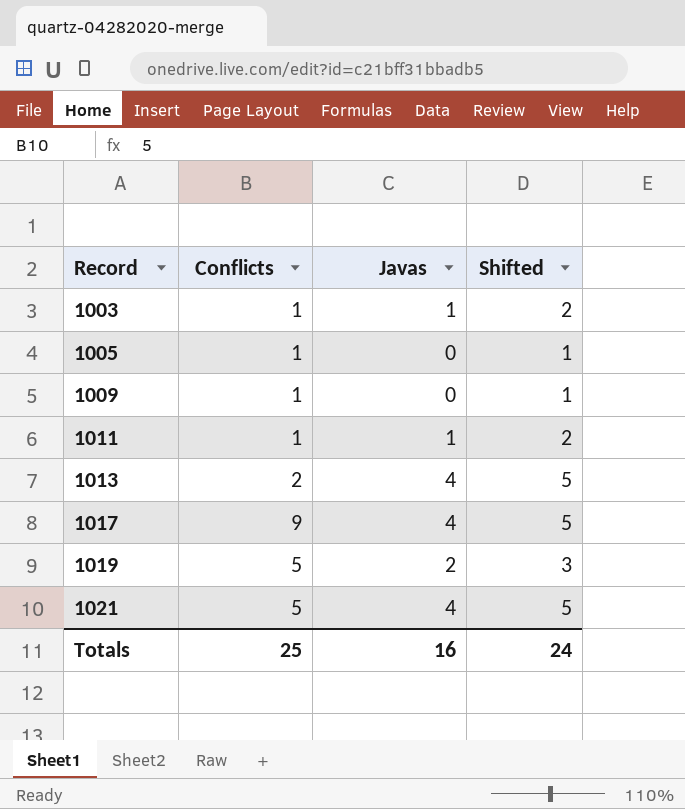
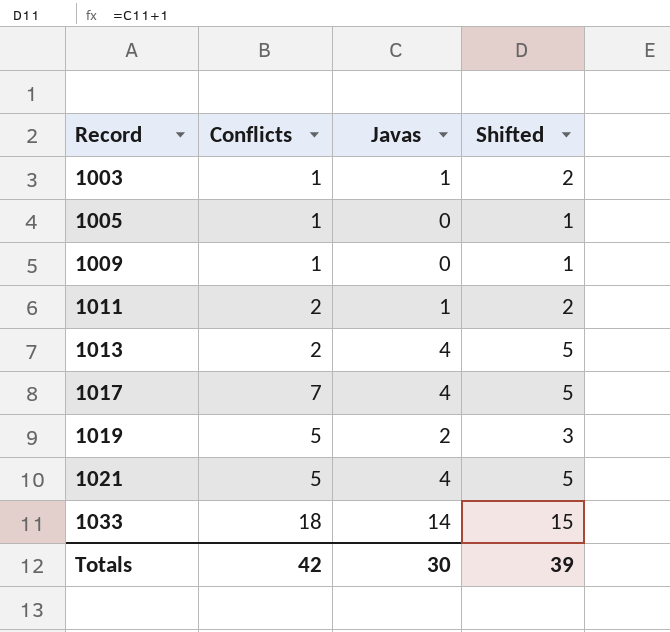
1011 | Conflicts: 1 -> 2
1017 | Conflicts: 9 -> 7
row 1033: none -> 18 | 14 | 15
Totals | Conflicts: 25 -> 42
Totals | Javas: 16 -> 30
Totals | Shifted: 24 -> 39

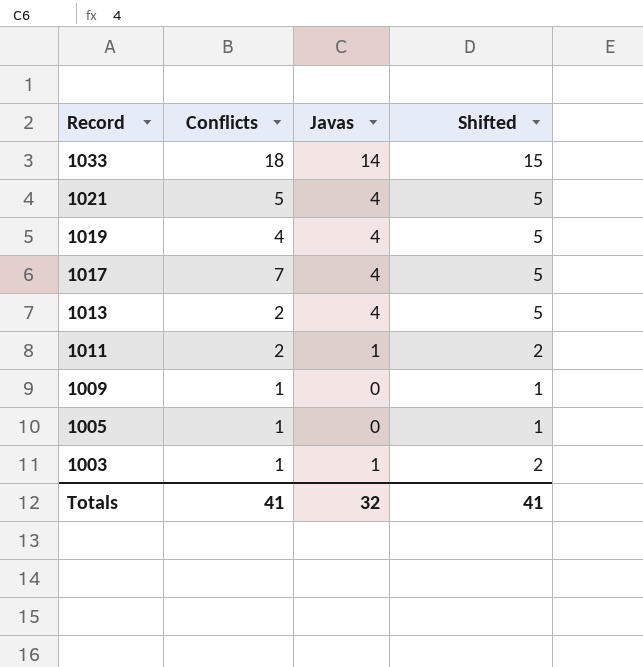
row order: Record ascending -> Record descending
1019 | Conflicts: 5 -> 4
1019 | Javas: 2 -> 4
1019 | Shifted: 3 -> 5
Totals | Conflicts: 42 -> 41
Totals | Javas: 30 -> 32
Totals | Shifted: 39 -> 41

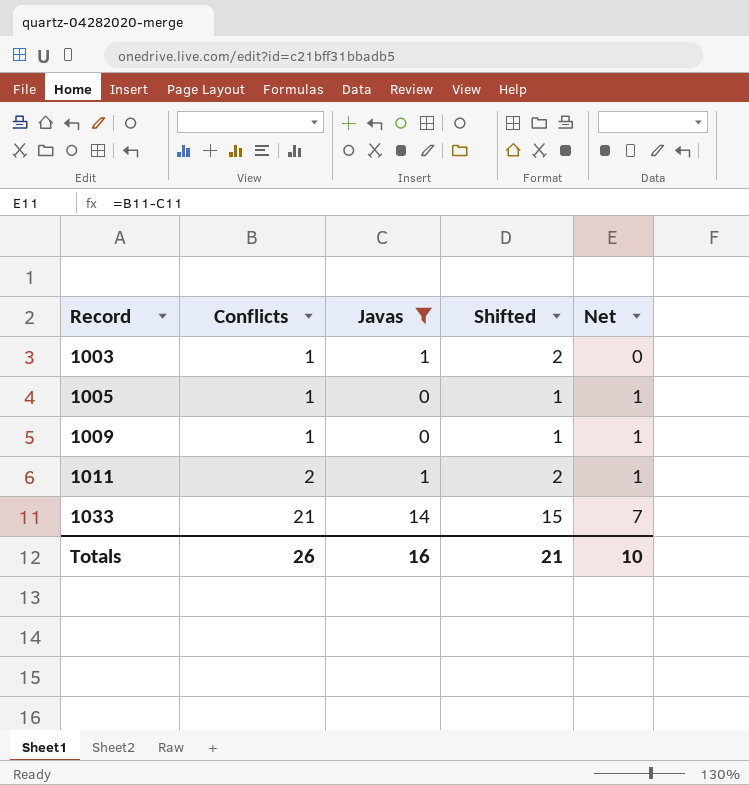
filter: none -> Javas != 4
row order: Record descending -> Record ascending
column Net | formula: none -> [Conflicts] - [Javas]
1033 | Conflicts: 18 -> 21
Totals | Conflicts: 41 -> 26
Totals | Javas: 32 -> 16
Totals | Shifted: 41 -> 21

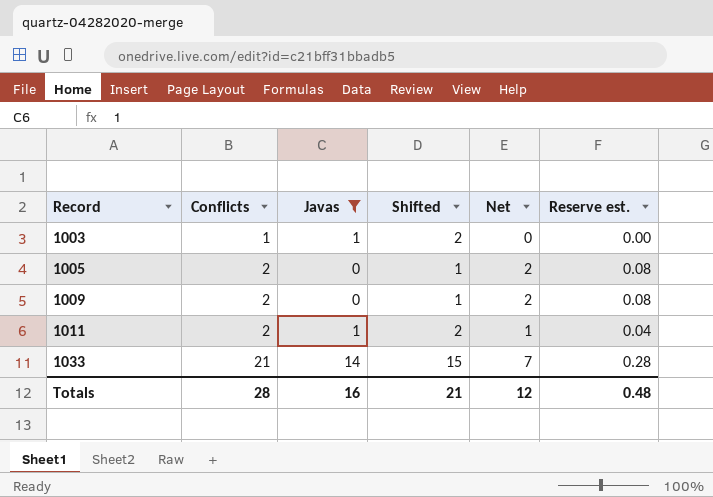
column Reserve est. | formula: none -> [Net] * 0.04
1005 | Conflicts: 1 -> 2
1005 | Net: 1 -> 2
1009 | Conflicts: 1 -> 2
1009 | Net: 1 -> 2
Totals | Conflicts: 26 -> 28
Totals | Net: 10 -> 12

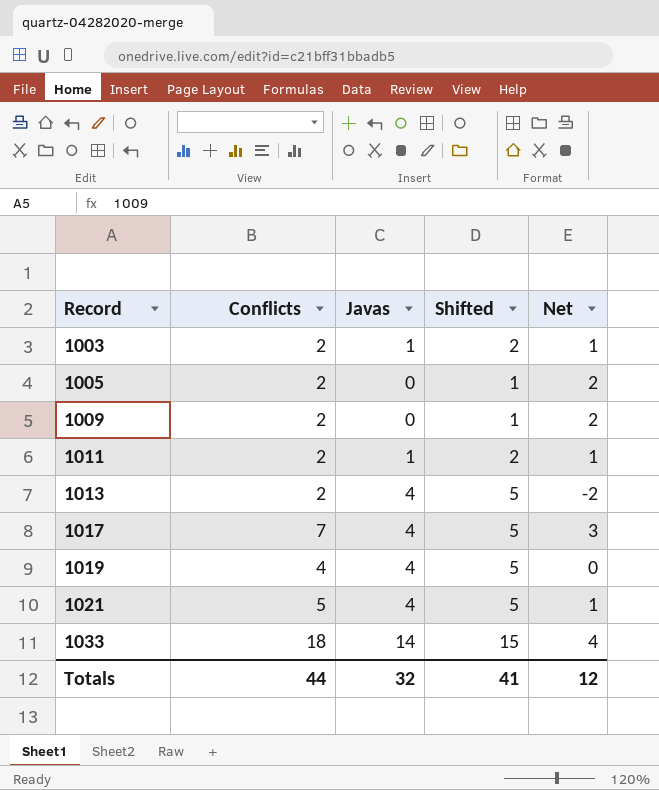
filter: Javas != 4 -> none
column Reserve est. | formula: [Net] * 0.04 -> none
1003 | Conflicts: 1 -> 2
1003 | Net: 0 -> 1
1033 | Conflicts: 21 -> 18
1033 | Net: 7 -> 4
Totals | Conflicts: 28 -> 44
Totals | Javas: 16 -> 32
Totals | Shifted: 21 -> 41

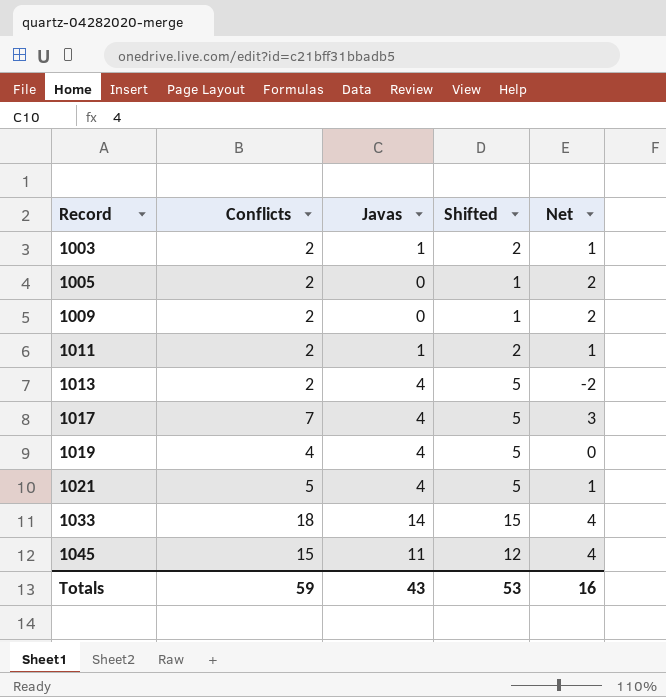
row 1045: none -> 15 | 11 | 12 | 4
Totals | Conflicts: 44 -> 59
Totals | Javas: 32 -> 43
Totals | Shifted: 41 -> 53
Totals | Net: 12 -> 16

